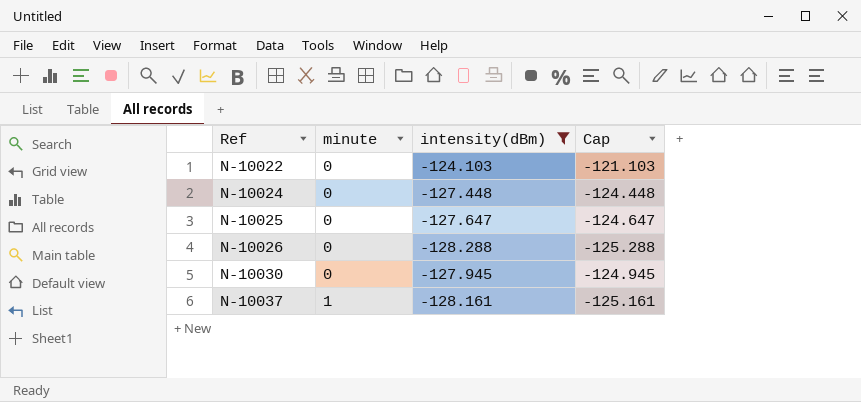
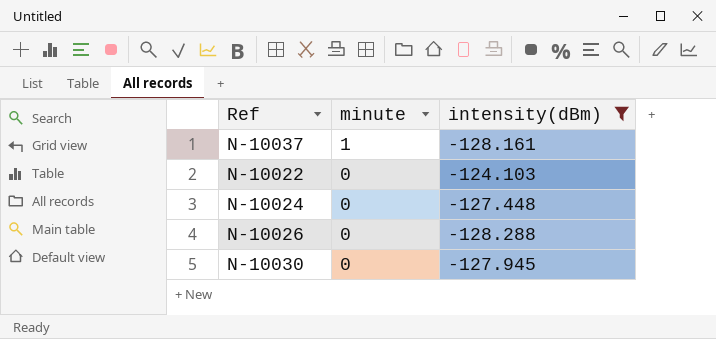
row order: Ref ascending -> minute descending
column Cap | formula: [intensity(dBm)] + 3 -> none
row N-10025: 0 | -127.647 | -124.647 -> none

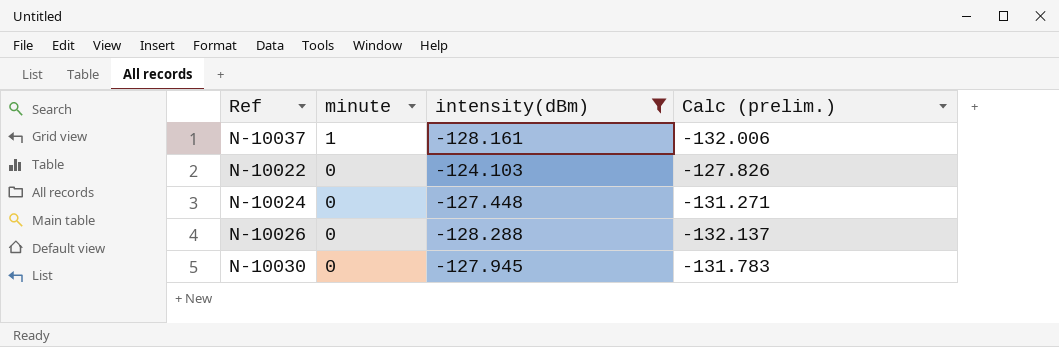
column Calc (prelim.) | formula: none -> [intensity(dBm)] * 1.03

